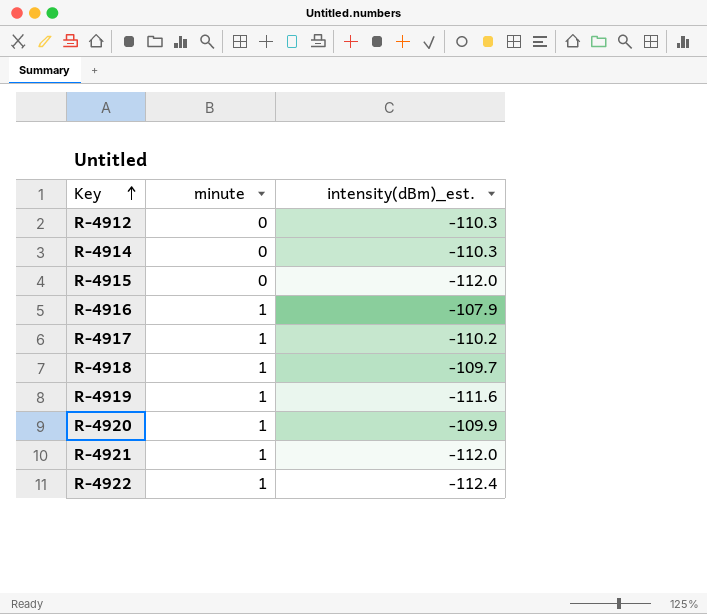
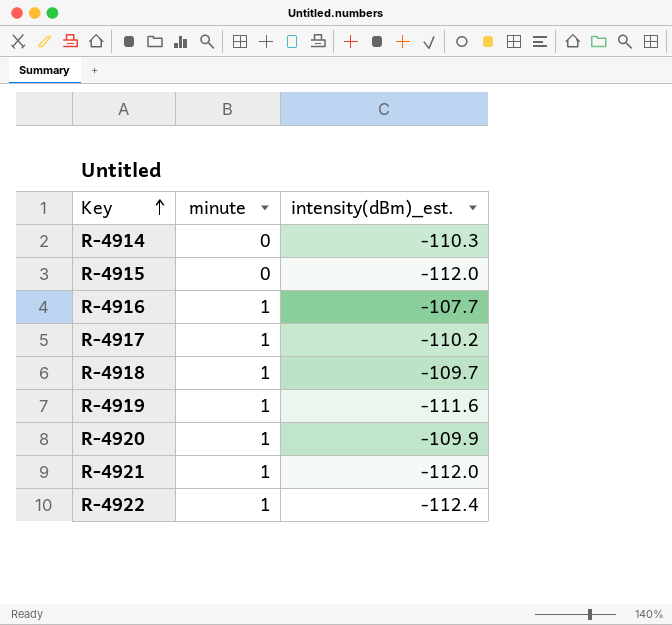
row R-4912: 0 | -110.3 -> none
R-4916 | intensity(dBm)_est.: -107.9 -> -107.7

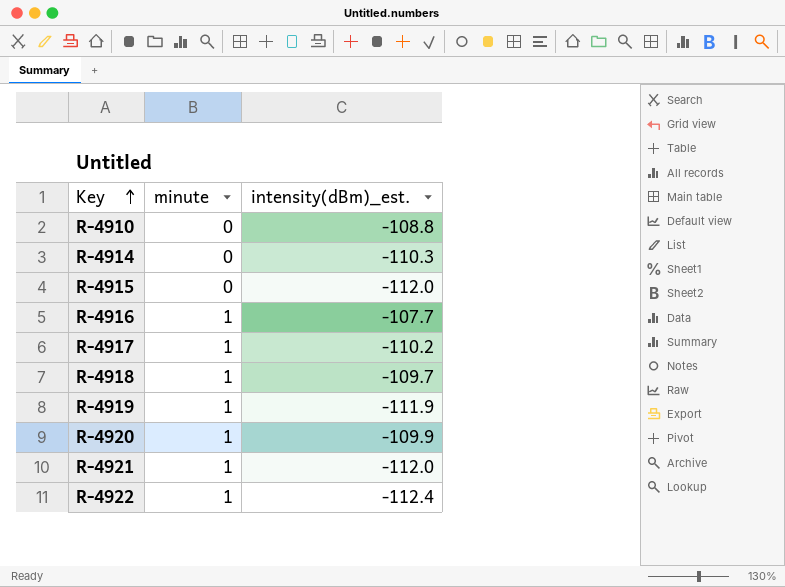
row R-4910: none -> 0 | -108.8
R-4919 | intensity(dBm)_est.: -111.6 -> -111.9

